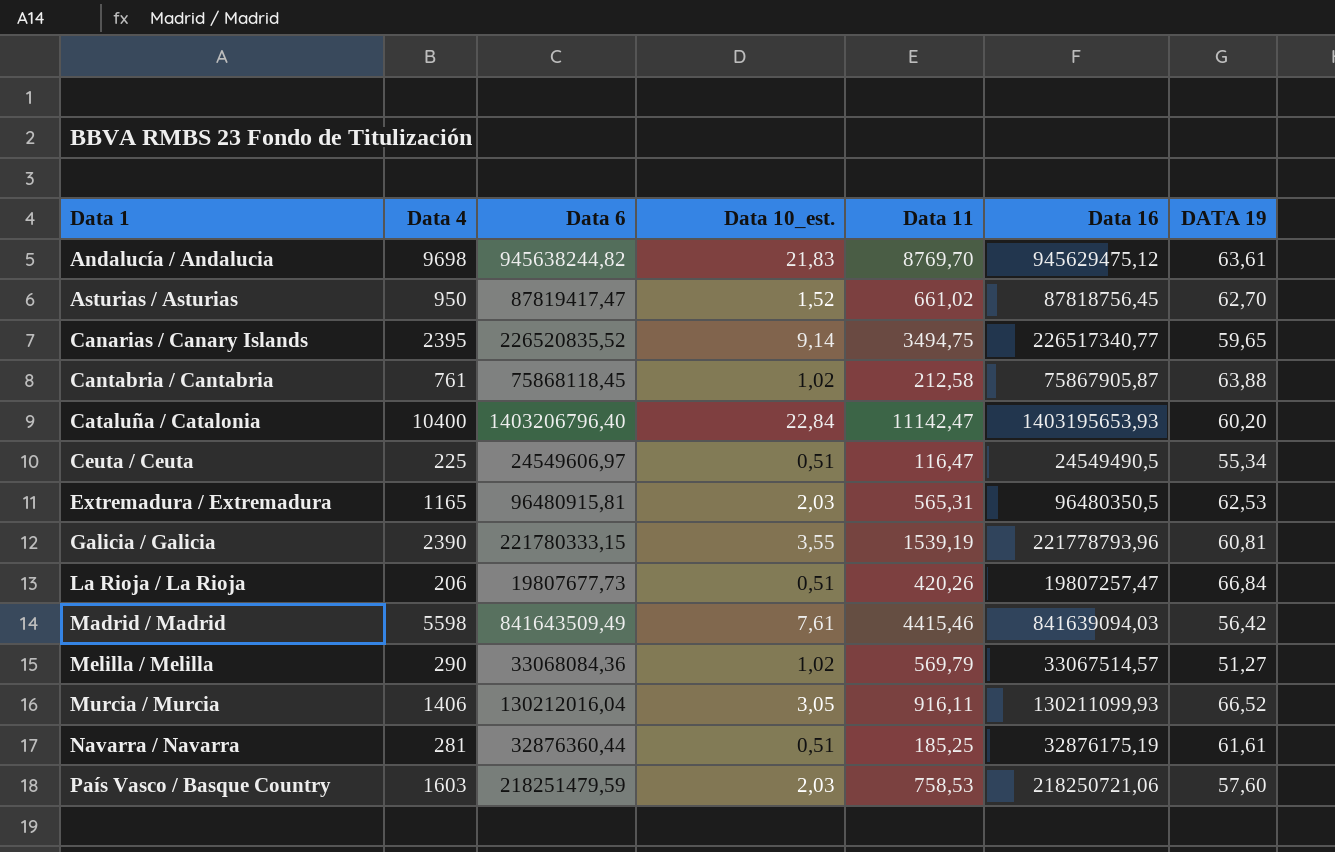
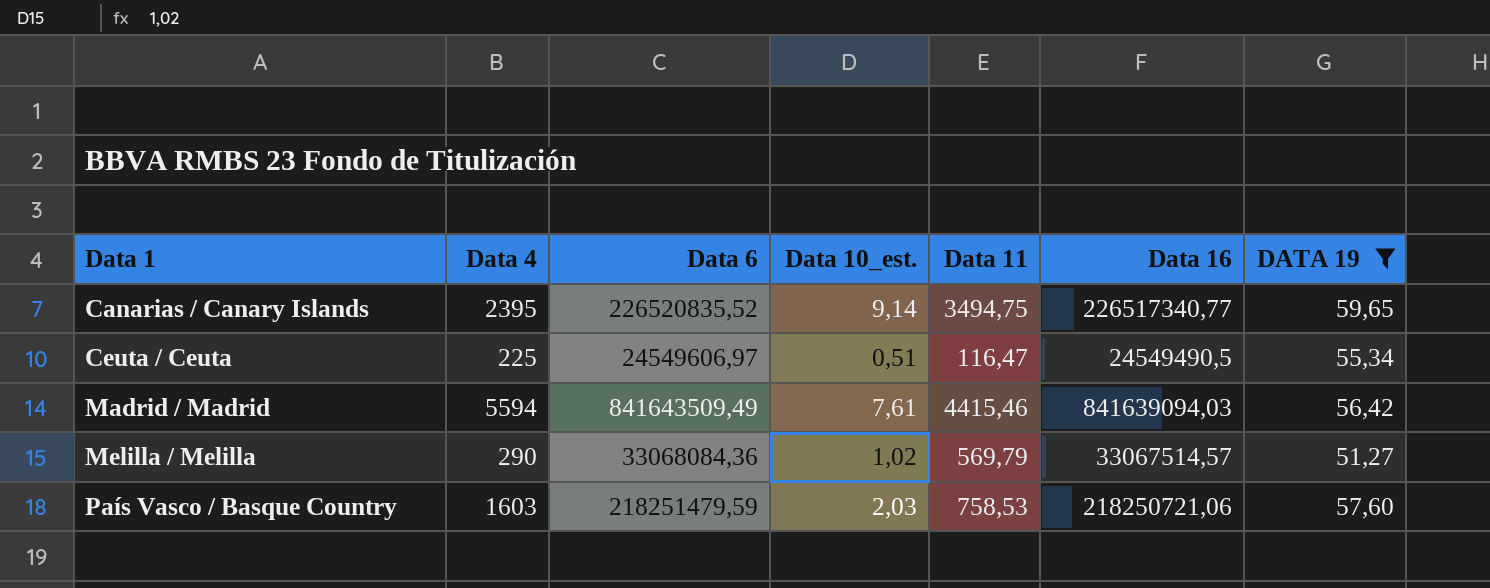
filter: none -> DATA 19 <= 59,65
Madrid / Madrid | Data 4: 5598 -> 5594

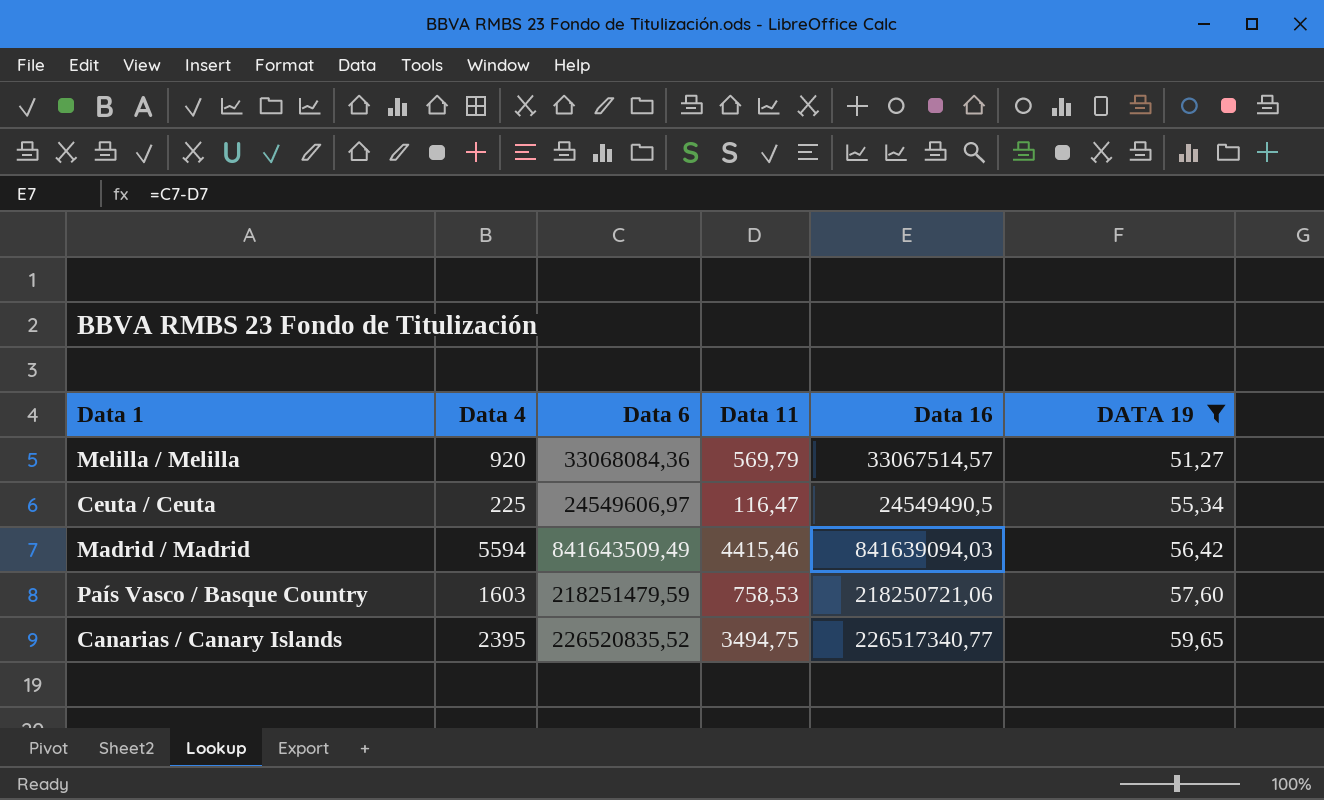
row order: Data 1 ascending -> DATA 19 ascending
column Data 10_est. | position: 4 -> none
Melilla / Melilla | Data 4: 290 -> 920

